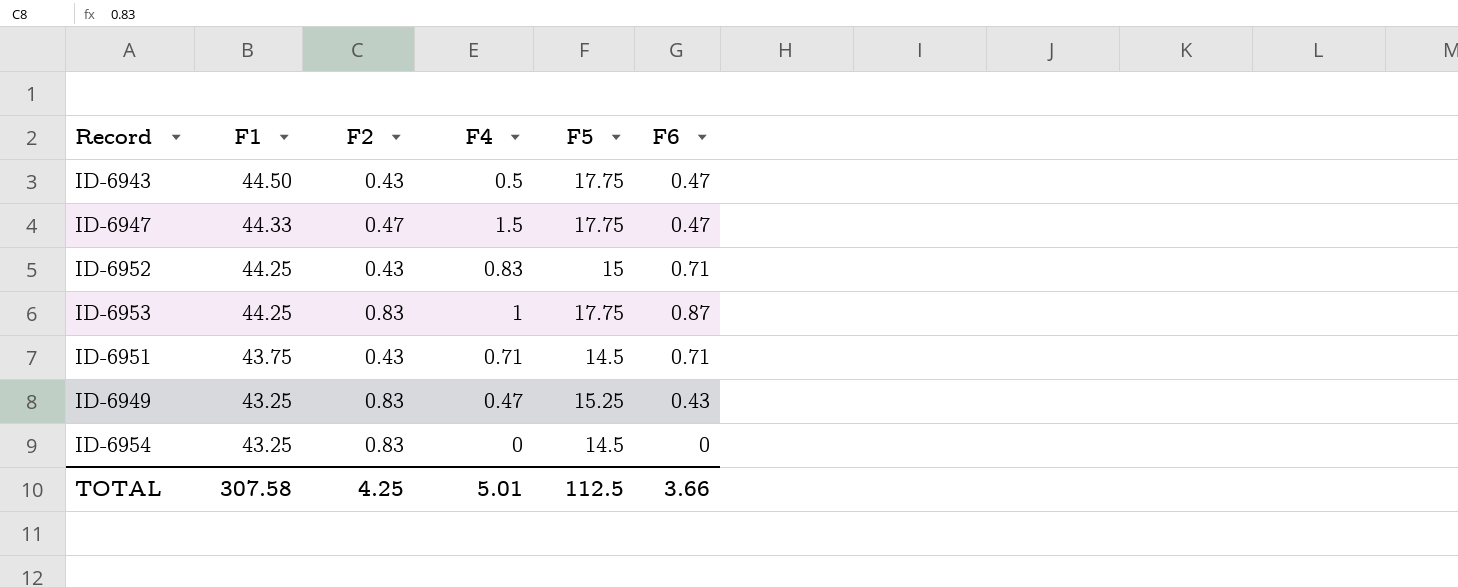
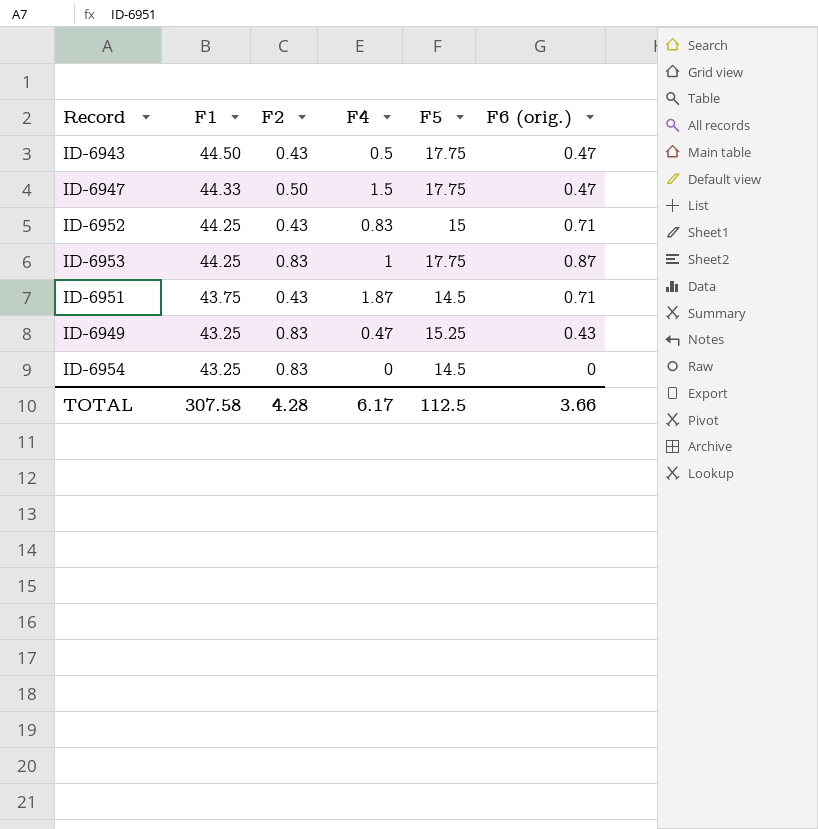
column name: F6 -> F6 (orig.)
ID-6947 | F2: 0.47 -> 0.50
ID-6951 | F4: 0.71 -> 1.87
TOTAL | F2: 4.25 -> 4.28
TOTAL | F4: 5.01 -> 6.17

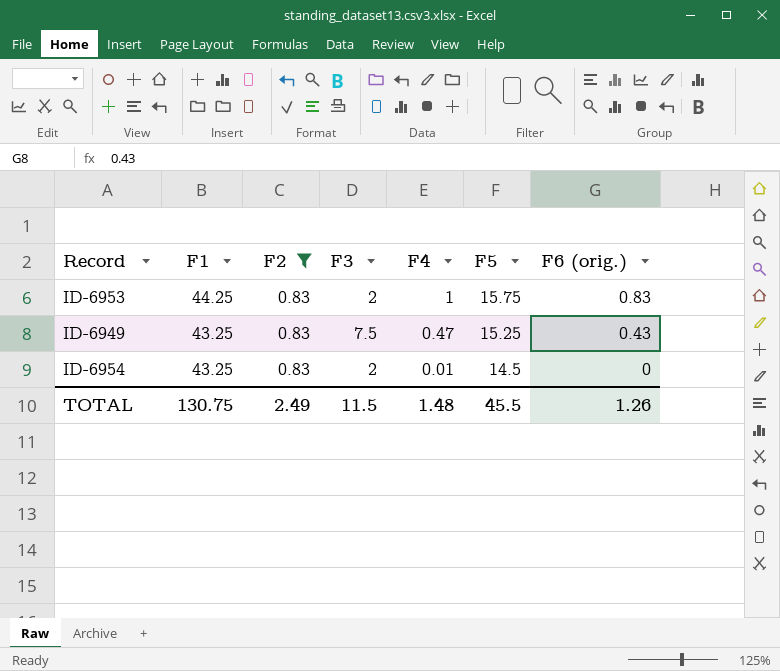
filter: none -> F2 = 0.83
column F3 | position: none -> 4
ID-6953 | F5: 17.75 -> 15.75
ID-6953 | F6 (orig.): 0.87 -> 0.83
ID-6954 | F4: 0 -> 0.01
TOTAL | F1: 307.58 -> 130.75
TOTAL | F2: 4.28 -> 2.49
TOTAL | F4: 6.17 -> 1.48
TOTAL | F5: 112.5 -> 45.5
TOTAL | F6 (orig.): 3.66 -> 1.26

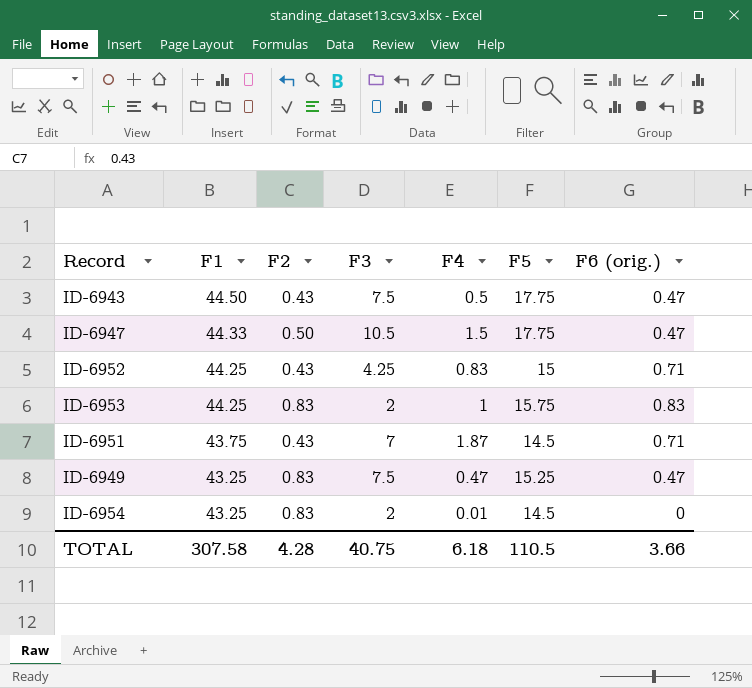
filter: F2 = 0.83 -> none
ID-6949 | F6 (orig.): 0.43 -> 0.47
TOTAL | F1: 130.75 -> 307.58
TOTAL | F2: 2.49 -> 4.28
TOTAL | F3: 11.5 -> 40.75
TOTAL | F4: 1.48 -> 6.18
TOTAL | F5: 45.5 -> 110.5
TOTAL | F6 (orig.): 1.26 -> 3.66

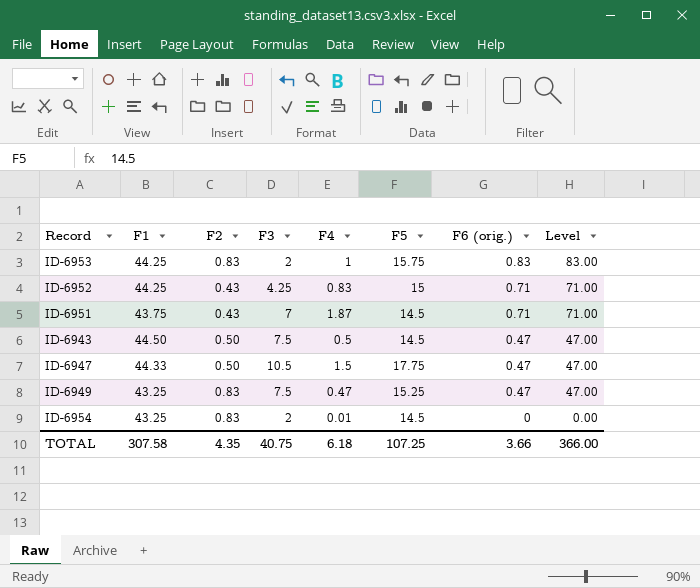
row order: F1 descending -> F6 (orig.) descending
column Level | formula: none -> [F6 (orig.)] * 100
ID-6943 | F2: 0.43 -> 0.50
ID-6943 | F5: 17.75 -> 14.5
TOTAL | F2: 4.28 -> 4.35
TOTAL | F5: 110.5 -> 107.25

